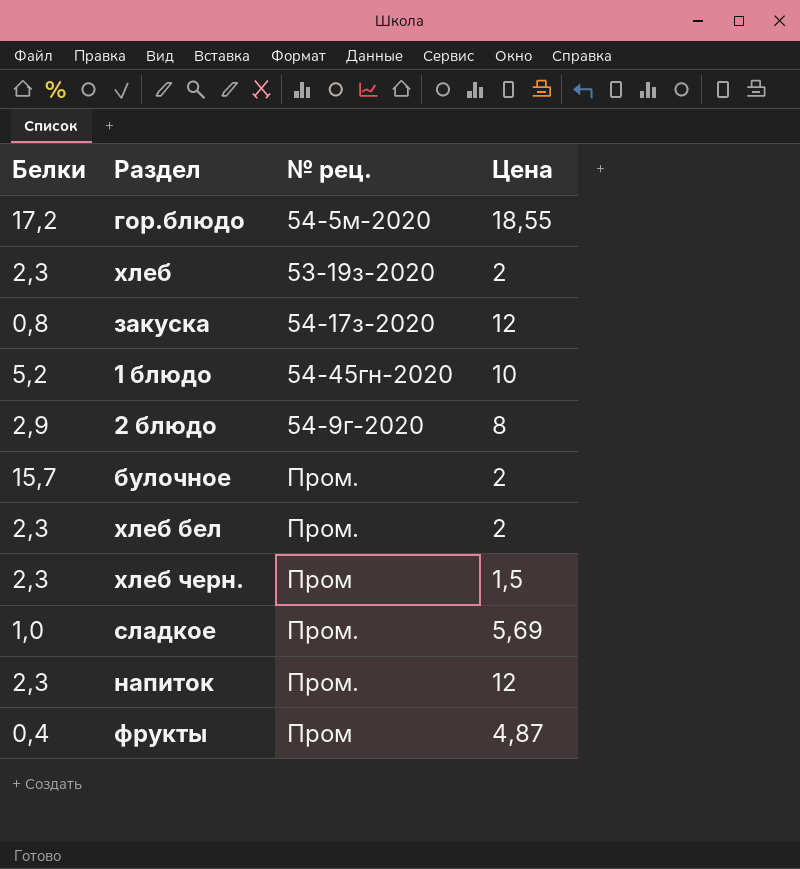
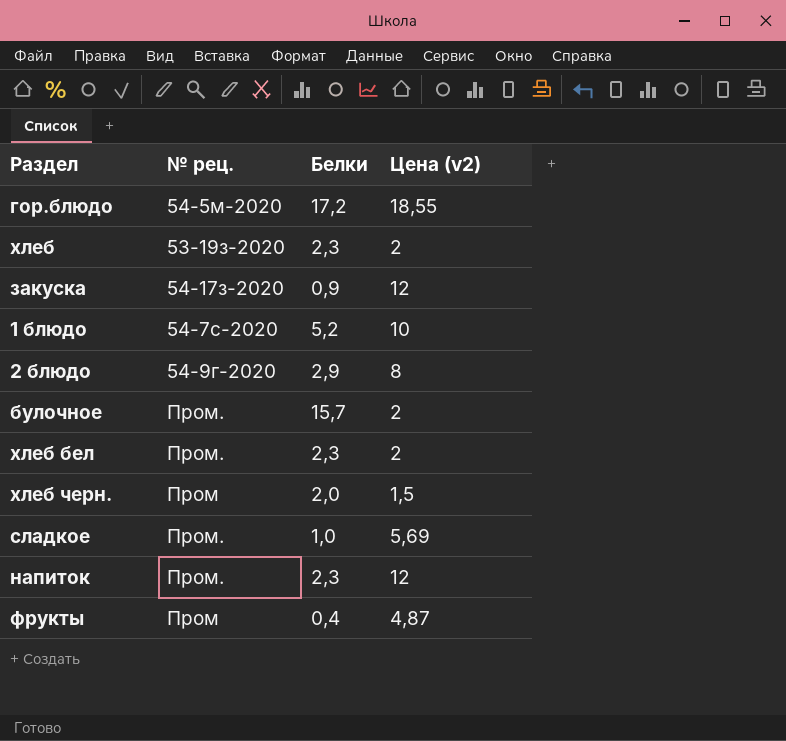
column Белки | position: 1 -> 3
column name: Цена -> Цена (v2)
закуска | Белки: 0,8 -> 0,9
1 блюдо | № рец.: 54-45гн-2020 -> 54-7с-2020
хлеб черн. | Белки: 2,3 -> 2,0

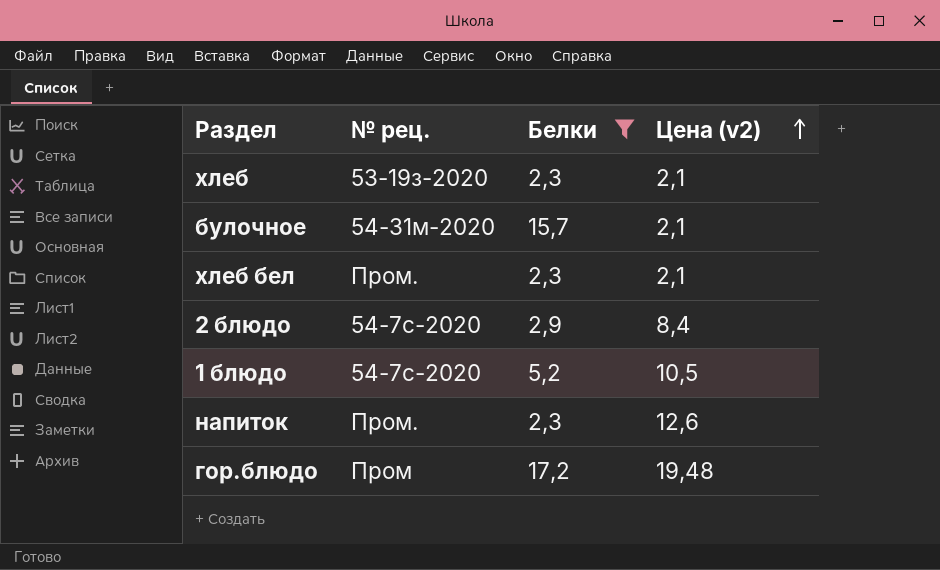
filter: none -> Белки >= 2,3
row order: none -> Цена (v2) ascending
хлеб | Цена (v2): 2 -> 2,1
булочное | № рец.: Пром. -> 54-31м-2020
булочное | Цена (v2): 2 -> 2,1
хлеб бел | Цена (v2): 2 -> 2,1
2 блюдо | № рец.: 54-9г-2020 -> 54-7с-2020
2 блюдо | Цена (v2): 8 -> 8,4
1 блюдо | Цена (v2): 10 -> 10,5
напиток | Цена (v2): 12 -> 12,6
гор.блюдо | № рец.: 54-5м-2020 -> Пром
гор.блюдо | Цена (v2): 18,55 -> 19,48

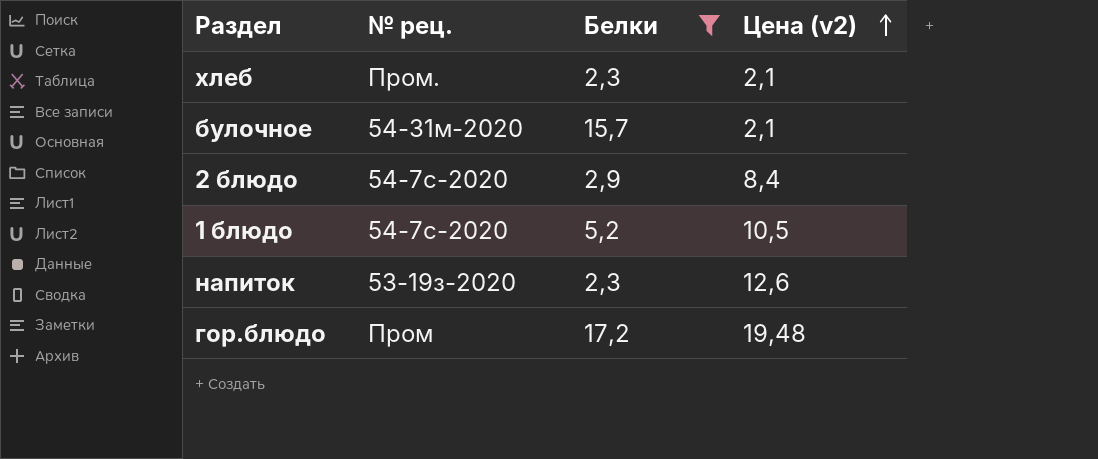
row хлеб бел: Пром. | 2,3 | 2,1 -> none
хлеб | № рец.: 53-19з-2020 -> Пром.
напиток | № рец.: Пром. -> 53-19з-2020

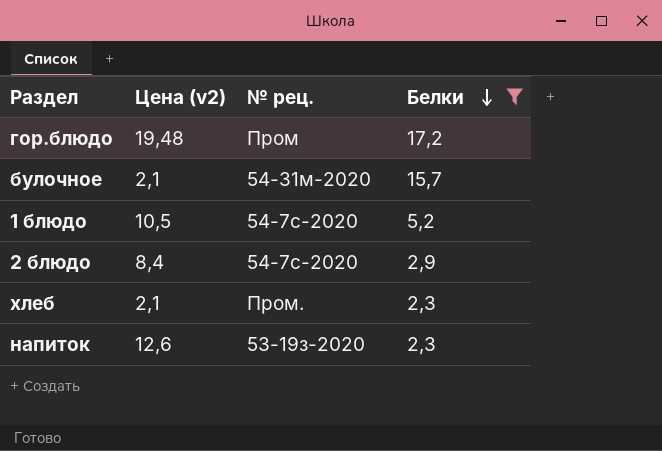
row order: Цена (v2) ascending -> Белки descending
column Цена (v2) | position: 4 -> 2

